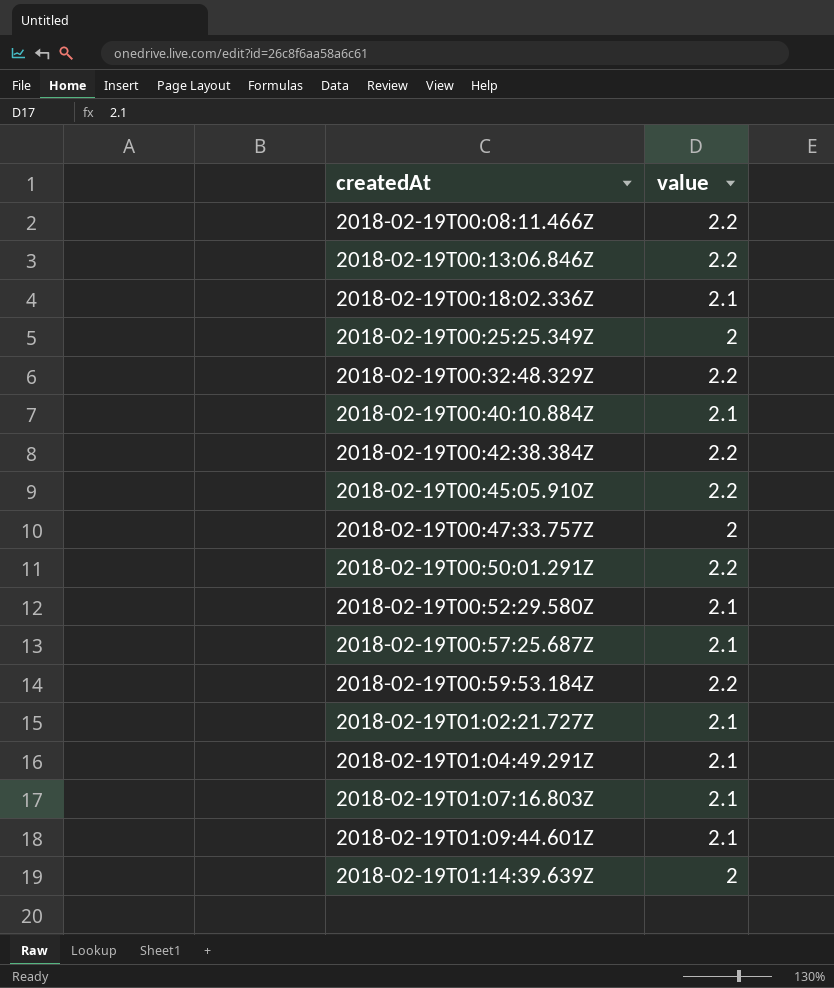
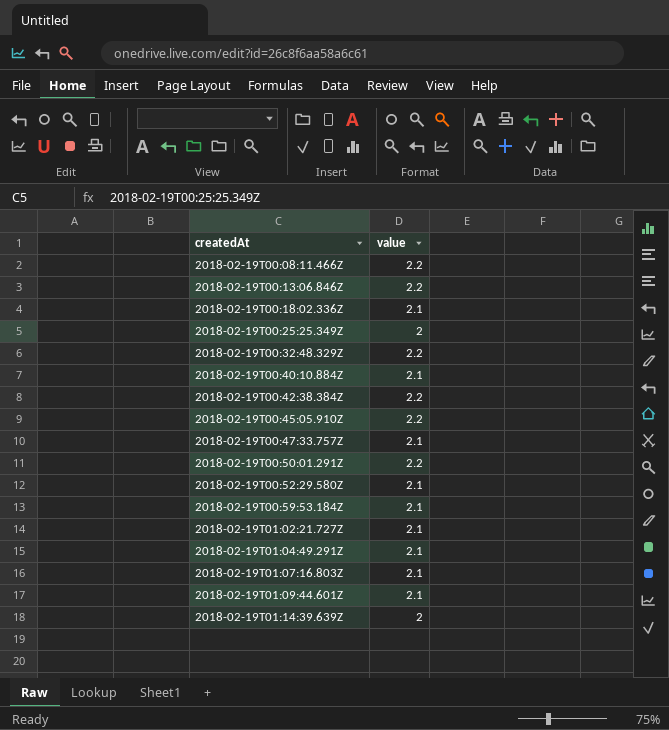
row 2018-02-19T00:57:25.687Z: 2.1 -> none
2018-02-19T00:47:33.757Z | value: 2 -> 2.1
2018-02-19T00:59:53.184Z | value: 2.2 -> 2.1

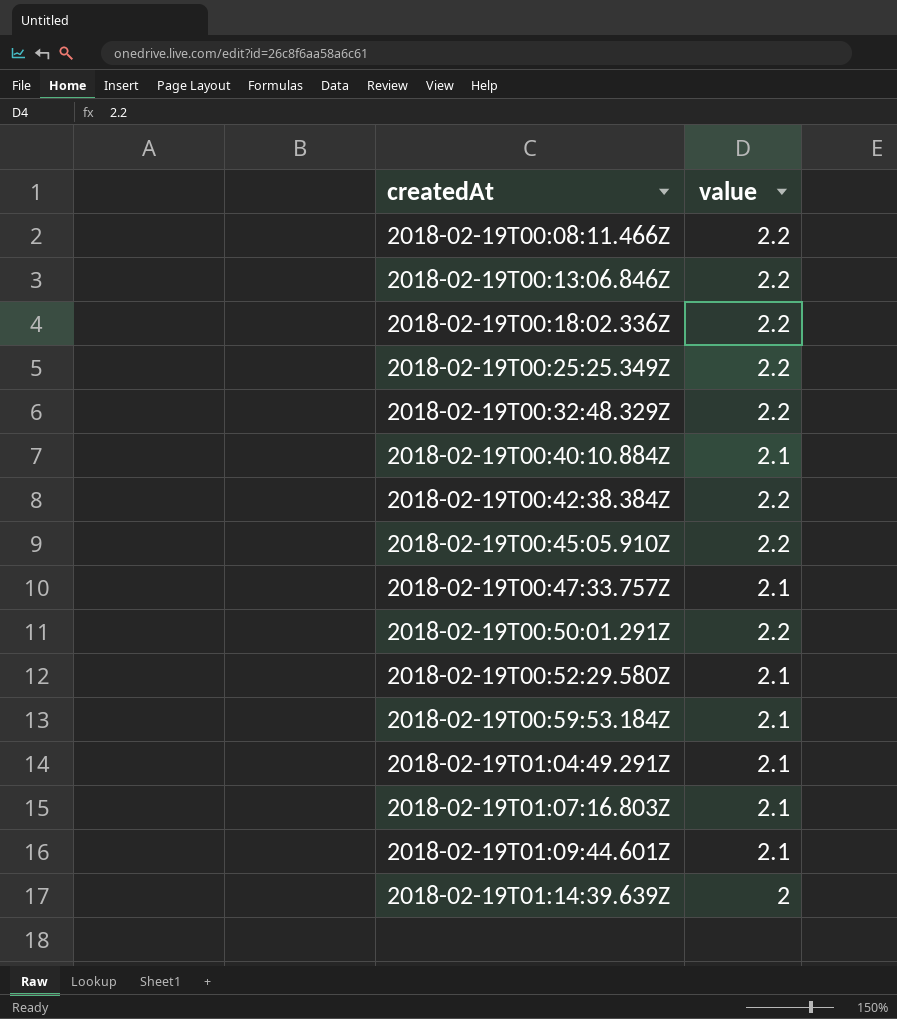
row 2018-02-19T01:02:21.727Z: 2.1 -> none
2018-02-19T00:18:02.336Z | value: 2.1 -> 2.2
2018-02-19T00:25:25.349Z | value: 2 -> 2.2

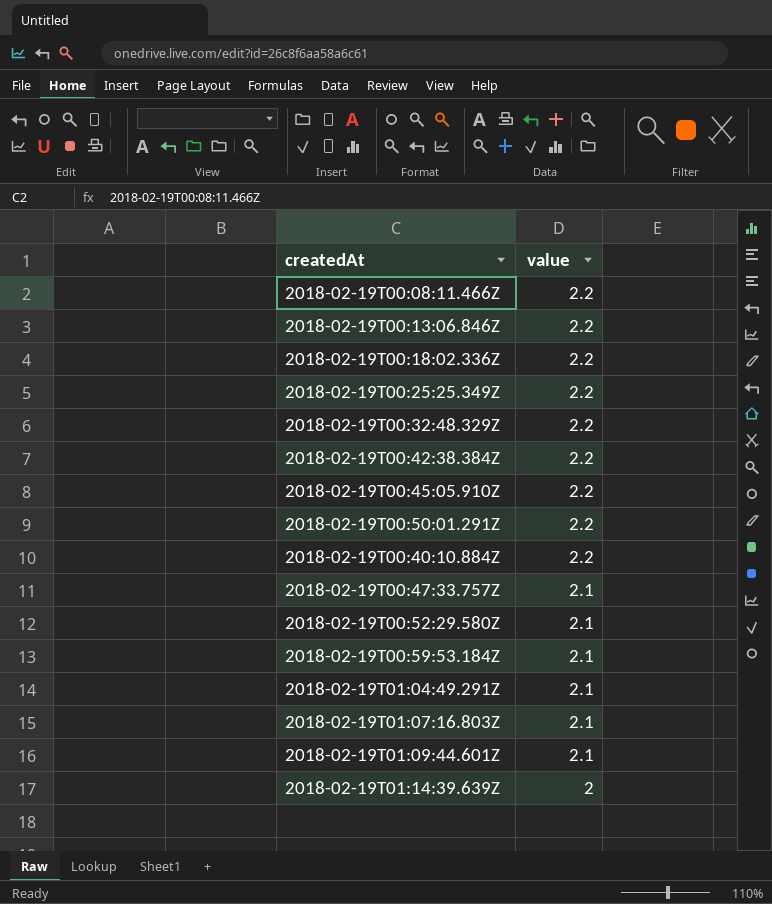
row order: createdAt ascending -> value descending
2018-02-19T00:40:10.884Z | value: 2.1 -> 2.2

